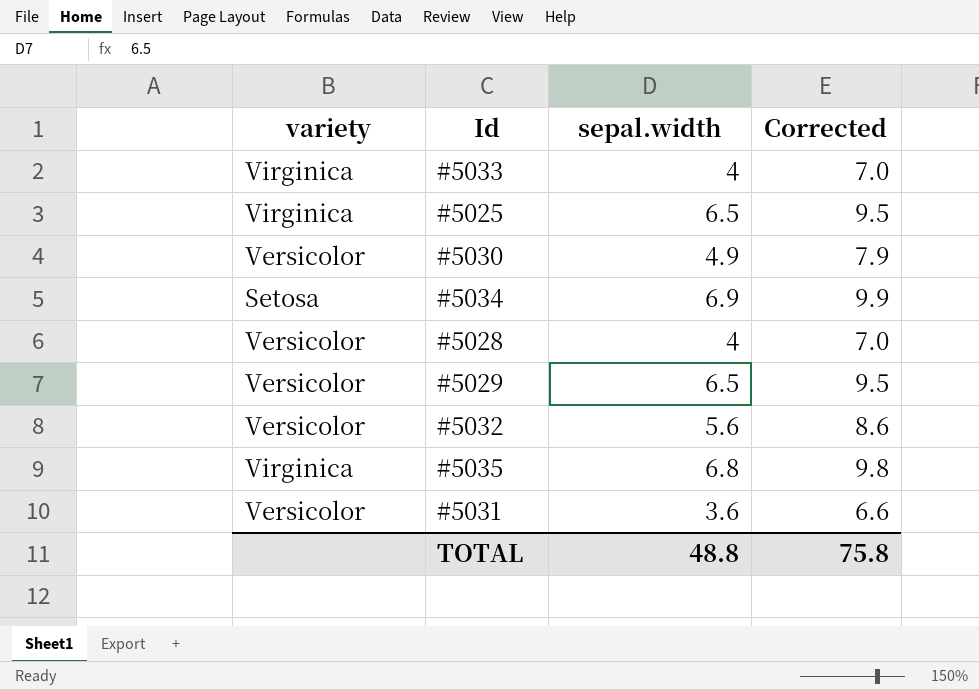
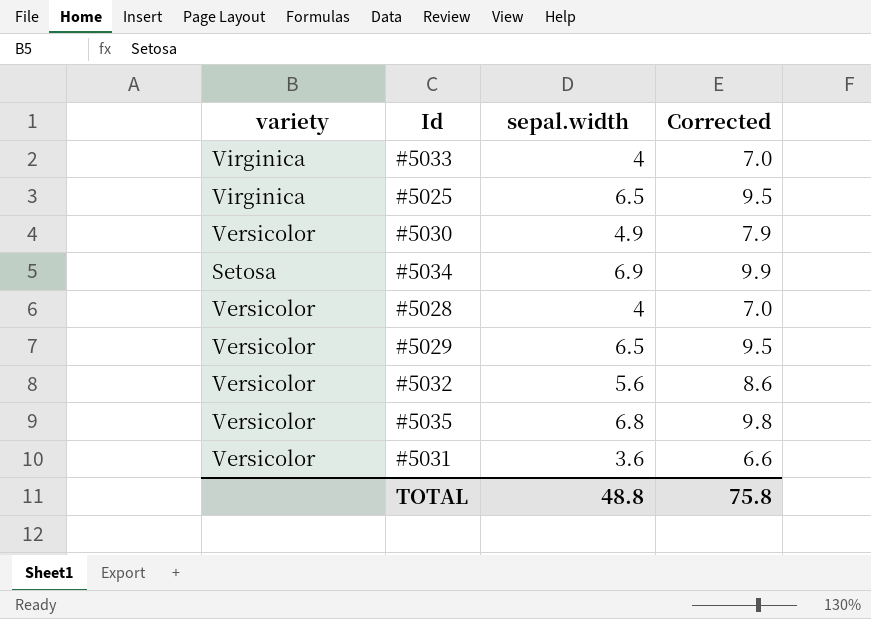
#5035 | variety: Virginica -> Versicolor

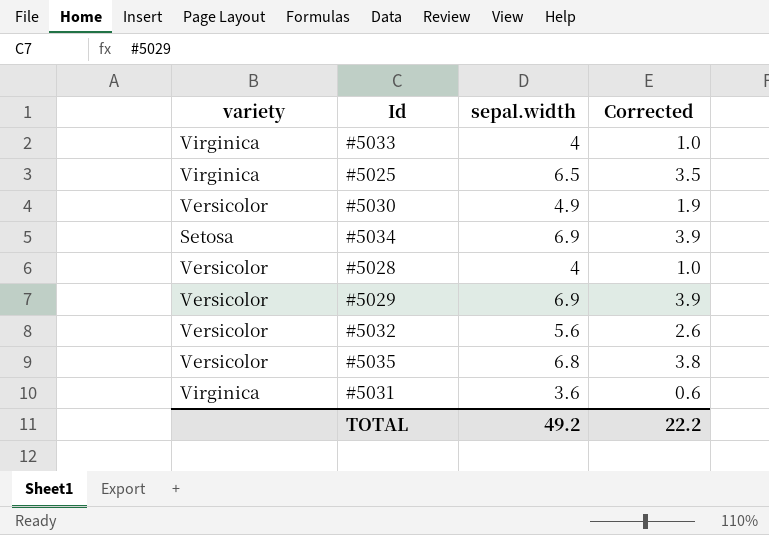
column Corrected | formula: [sepal.width] + 3 -> [sepal.width] - 3
#5029 | sepal.width: 6.5 -> 6.9
#5031 | variety: Versicolor -> Virginica
TOTAL | sepal.width: 48.8 -> 49.2
TOTAL | Corrected: 75.8 -> 22.2

